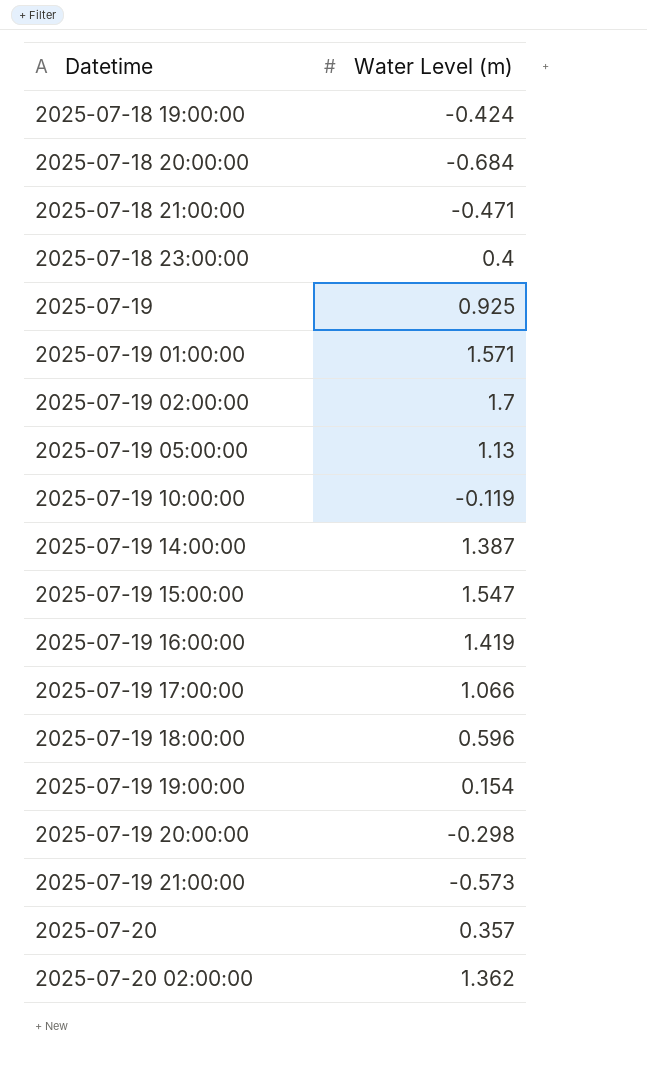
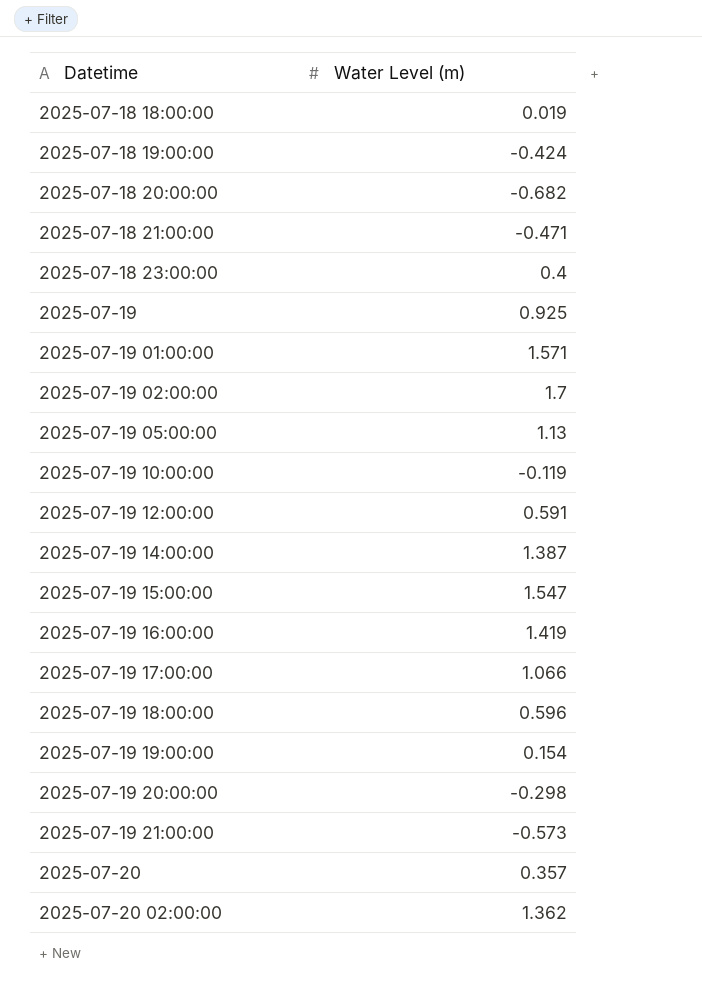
row 2025-07-18 18:00:00: none -> 0.019
2025-07-18 20:00:00 | Water Level (m): -0.684 -> -0.682
row 2025-07-19 12:00:00: none -> 0.591

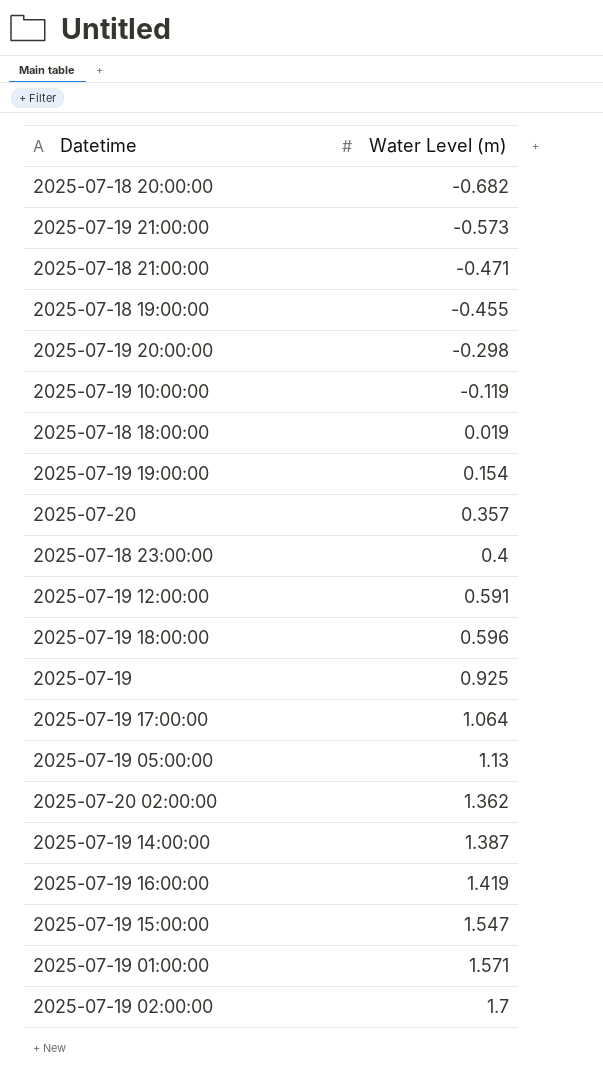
row order: Datetime ascending -> Water Level (m) ascending
2025-07-18 19:00:00 | Water Level (m): -0.424 -> -0.455
2025-07-19 17:00:00 | Water Level (m): 1.066 -> 1.064

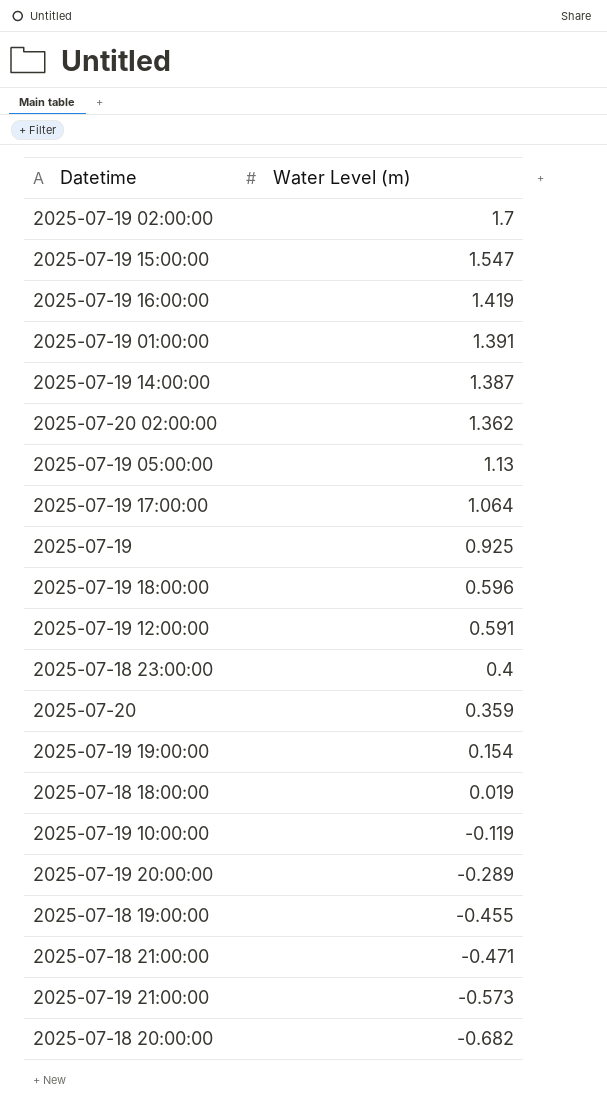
row order: Water Level (m) ascending -> Water Level (m) descending
2025-07-19 01:00:00 | Water Level (m): 1.571 -> 1.391
2025-07-20 | Water Level (m): 0.357 -> 0.359
2025-07-19 20:00:00 | Water Level (m): -0.298 -> -0.289

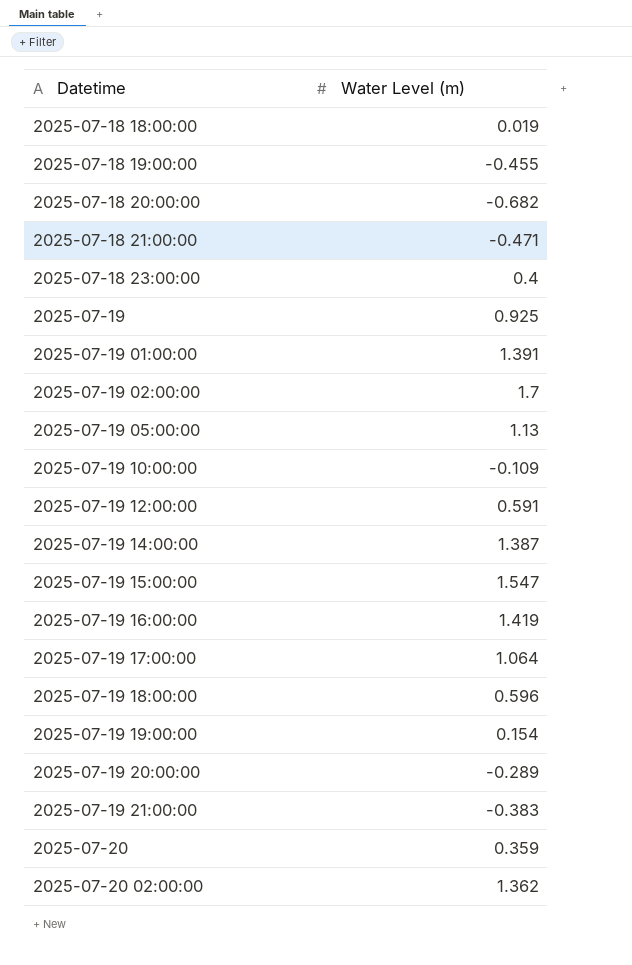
row order: Water Level (m) descending -> Datetime ascending
2025-07-19 10:00:00 | Water Level (m): -0.119 -> -0.109
2025-07-19 21:00:00 | Water Level (m): -0.573 -> -0.383

